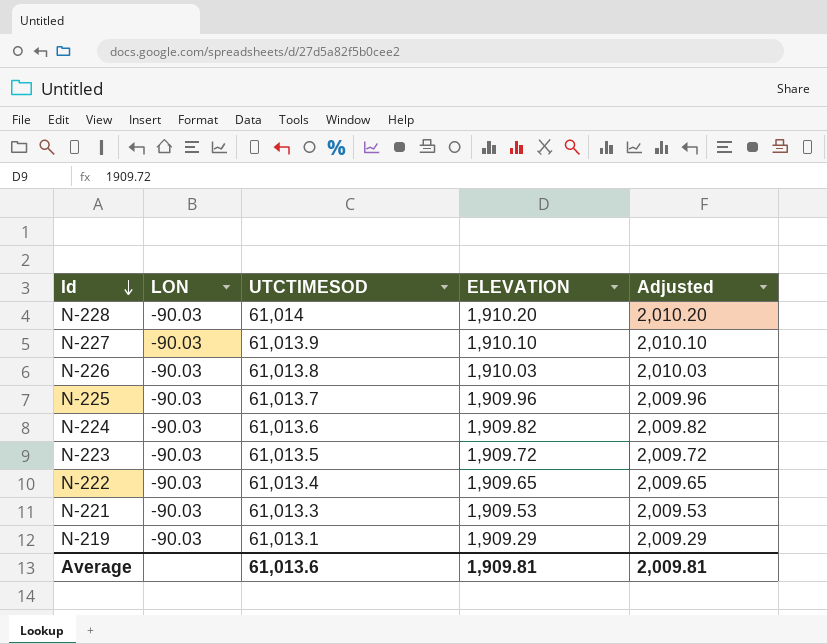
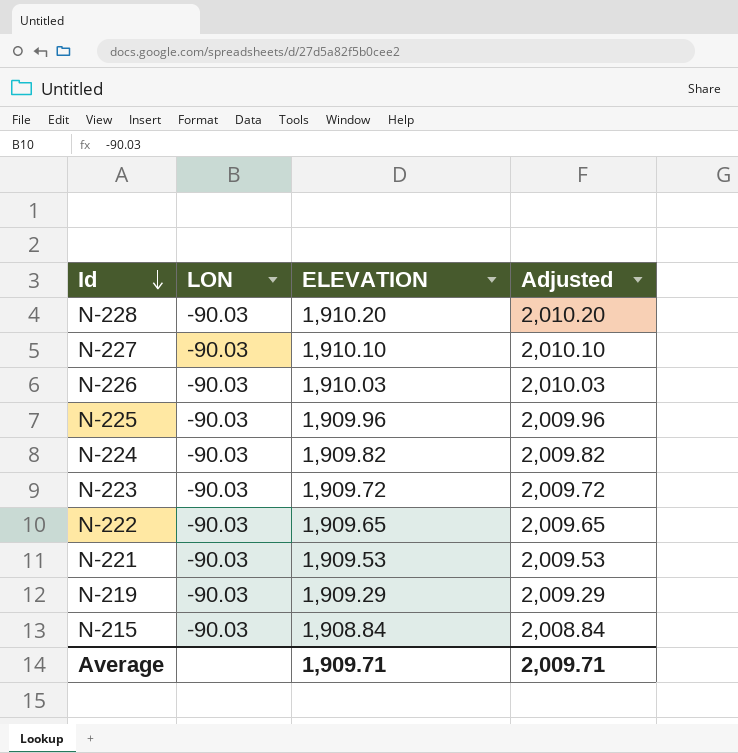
column UTCTIMESOD | position: 3 -> none
row N-215: none -> -90.03 | 1,908.84 | 2,008.84
Average | ELEVATION: 1,909.81 -> 1,909.71
Average | Adjusted: 2,009.81 -> 2,009.71

